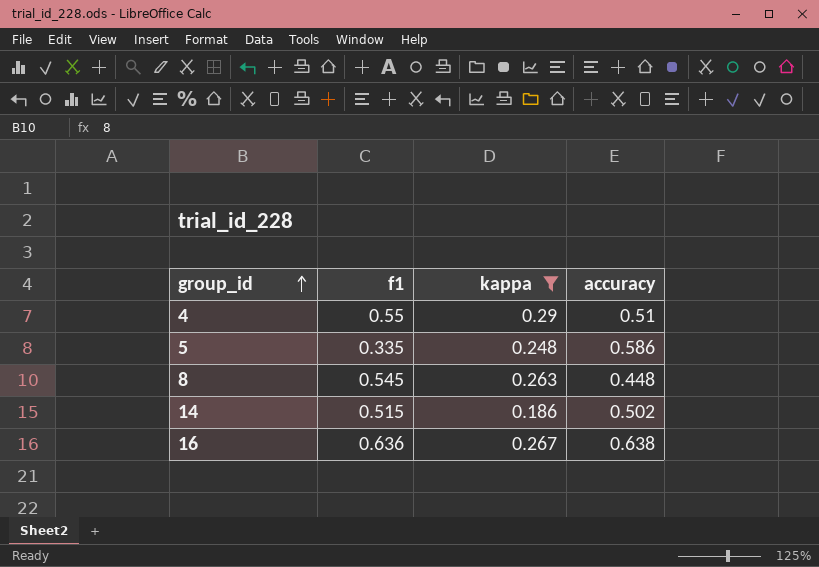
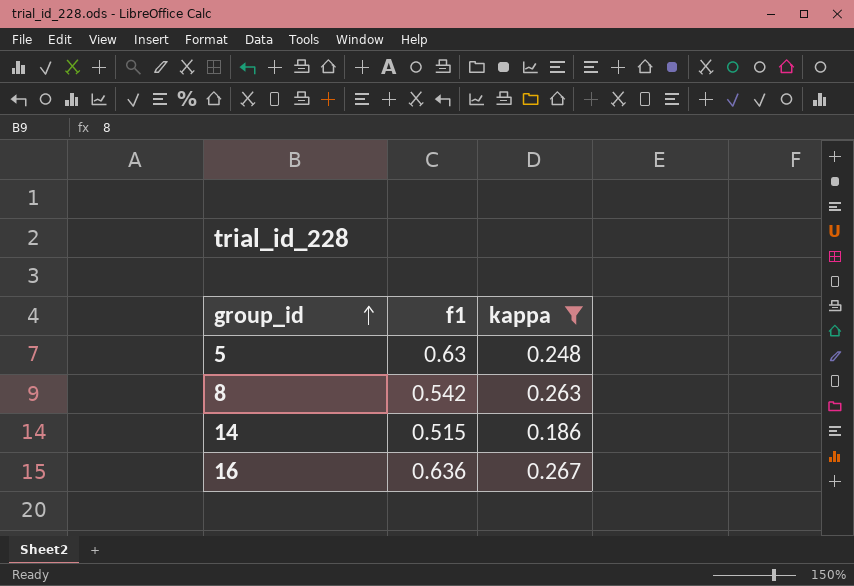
column accuracy | position: 4 -> none
row 4: 0.55 | 0.29 | 0.51 -> none
5 | f1: 0.335 -> 0.63
8 | f1: 0.545 -> 0.542

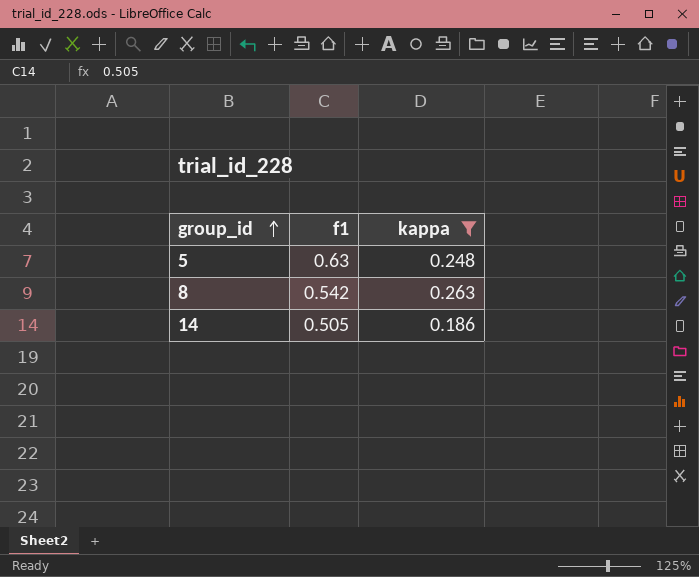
row 16: 0.636 | 0.267 -> none
14 | f1: 0.515 -> 0.505

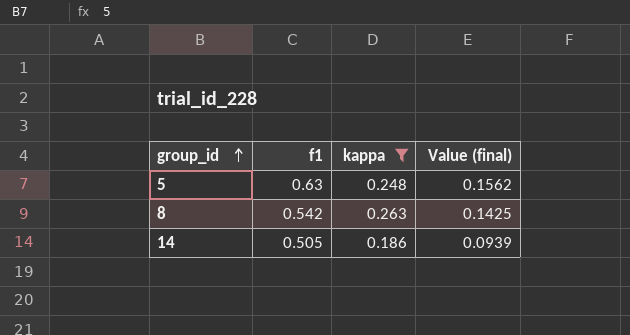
column Value (final) | formula: none -> [f1] * [kappa]

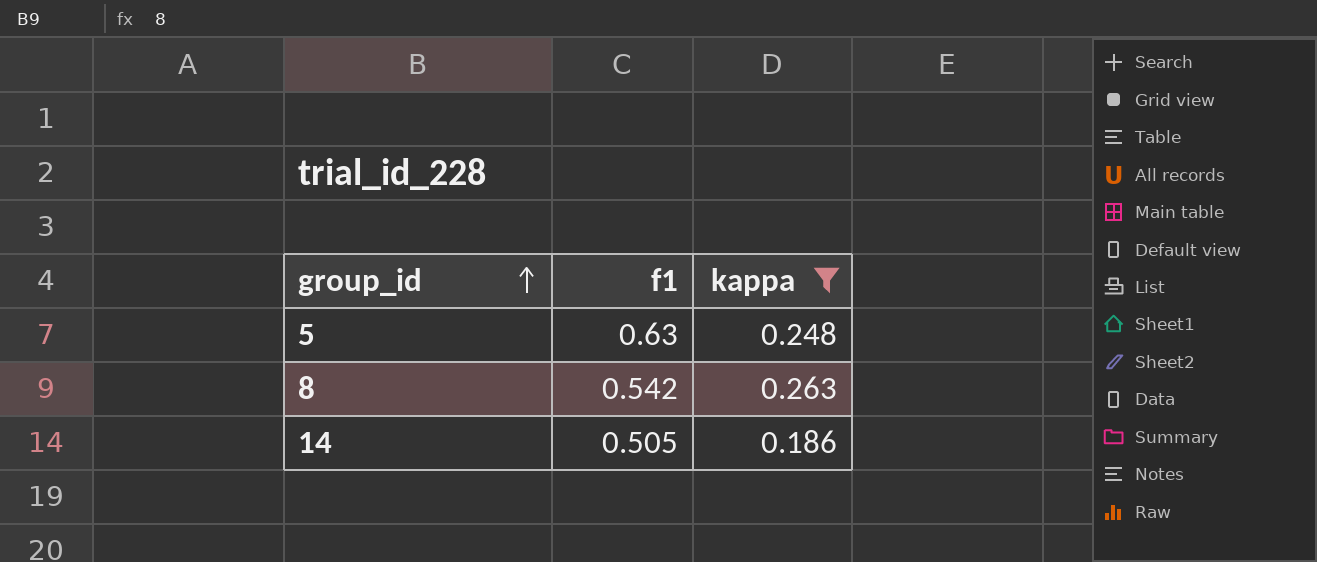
column Value (final) | formula: [f1] * [kappa] -> none

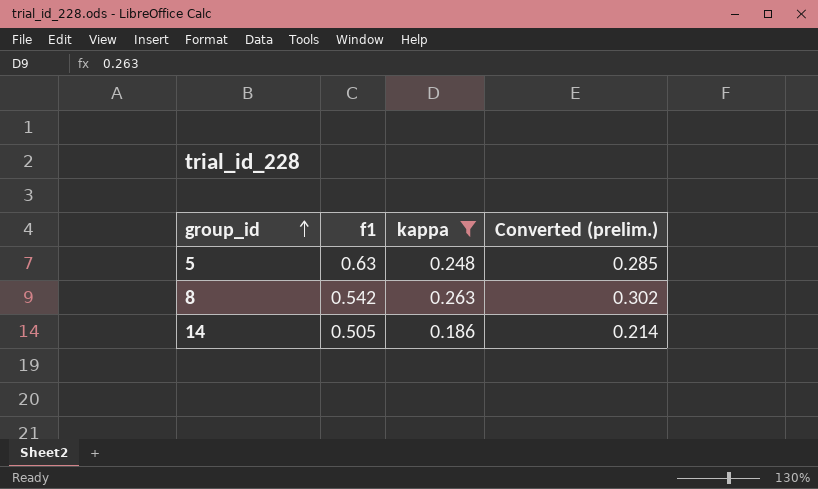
column Converted (prelim.) | formula: none -> [kappa] * 1.15

